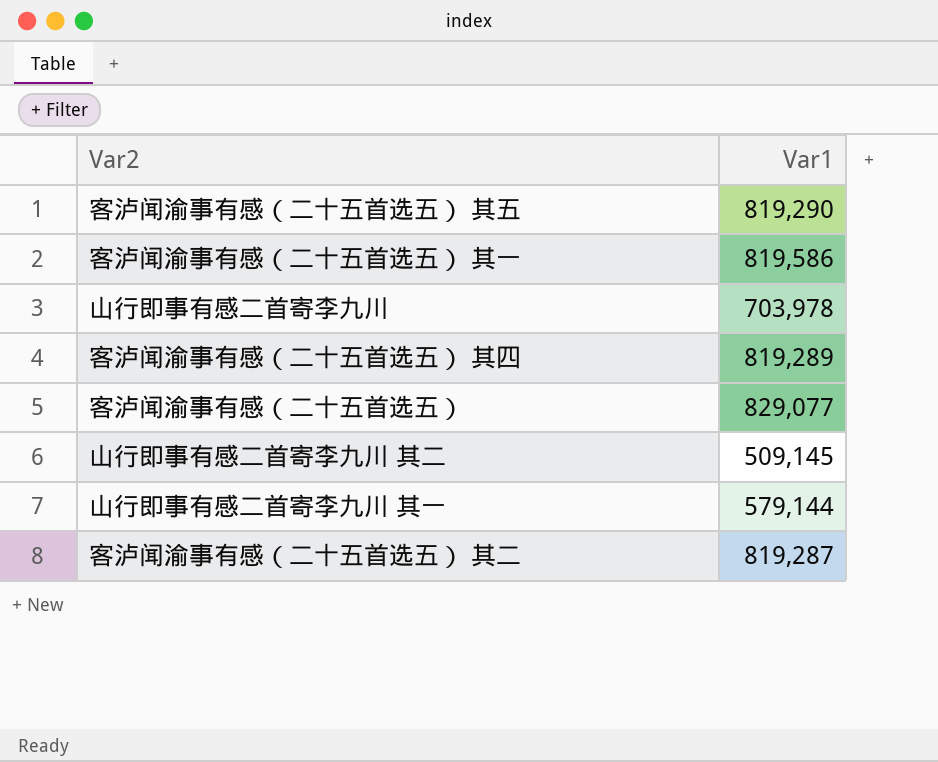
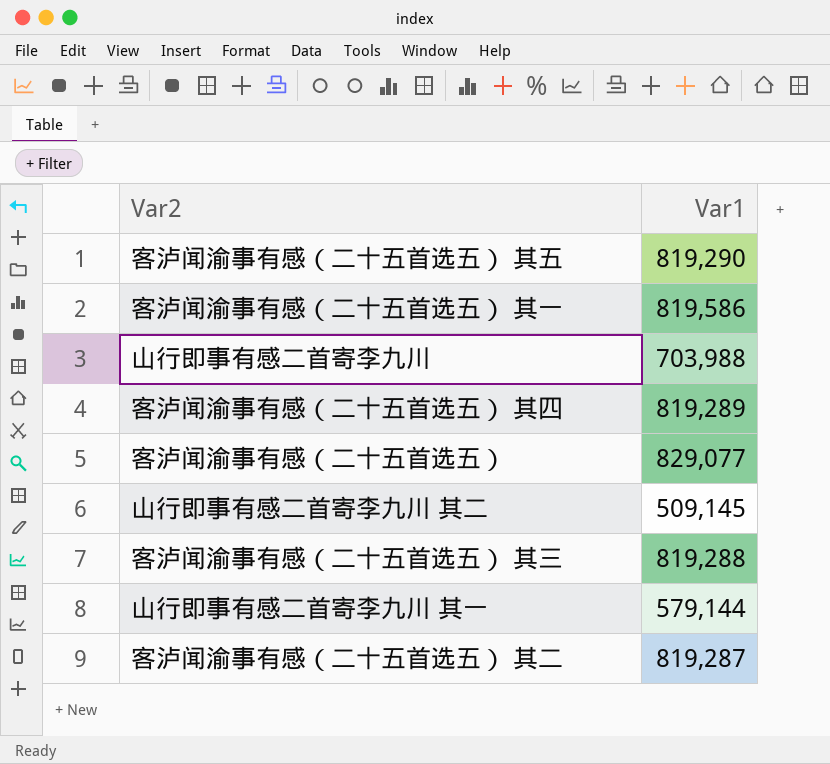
山行即事有感二首寄李九川 | Var1: 703,978 -> 703,988
row 客泸闻渝事有感（二十五首选五） 其三: none -> 819,288

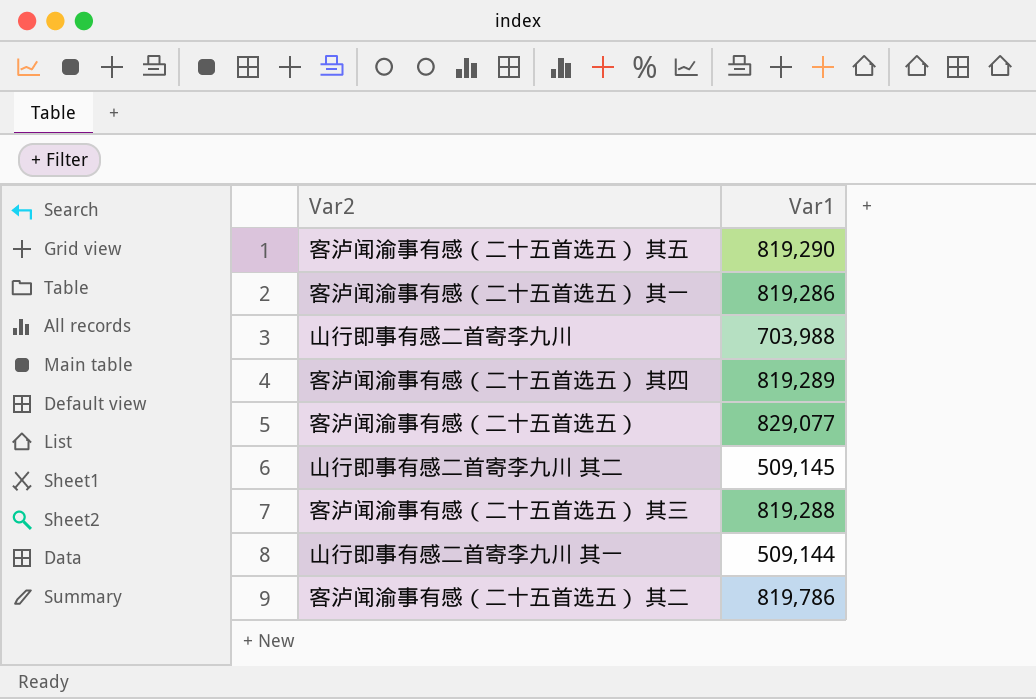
客泸闻渝事有感（二十五首选五） 其一 | Var1: 819,586 -> 819,286
山行即事有感二首寄李九川 其一 | Var1: 579,144 -> 509,144
客泸闻渝事有感（二十五首选五） 其二 | Var1: 819,287 -> 819,786

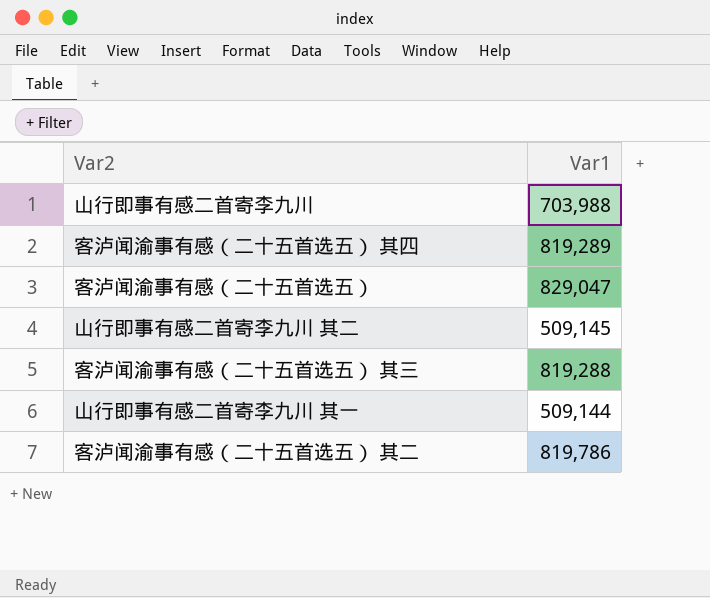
row 客泸闻渝事有感（二十五首选五） 其五: 819,290 -> none
row 客泸闻渝事有感（二十五首选五） 其一: 819,286 -> none
客泸闻渝事有感（二十五首选五） | Var1: 829,077 -> 829,047

